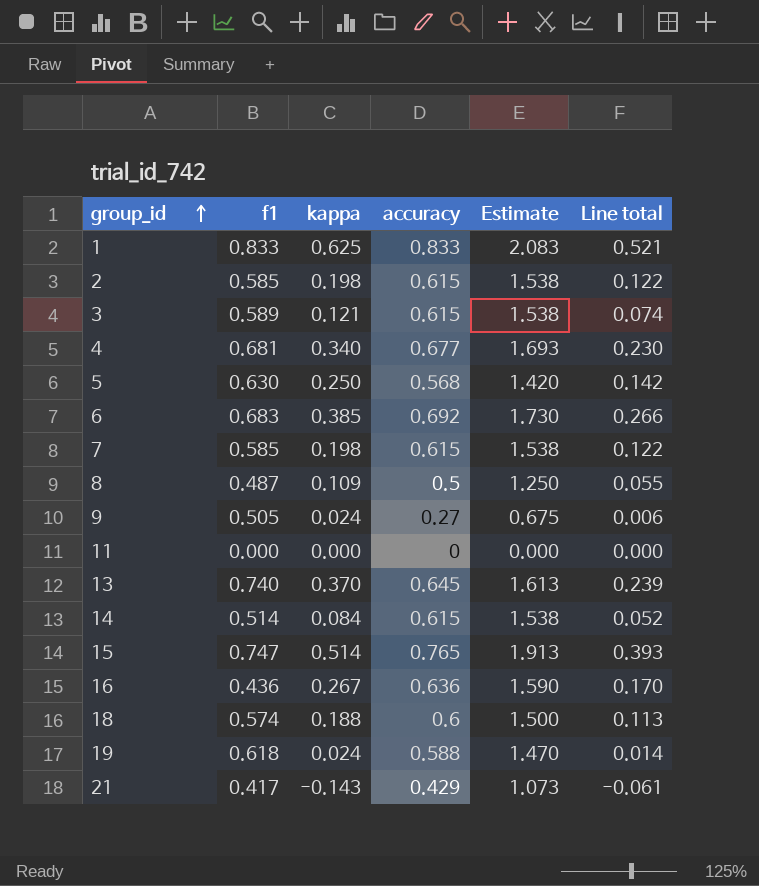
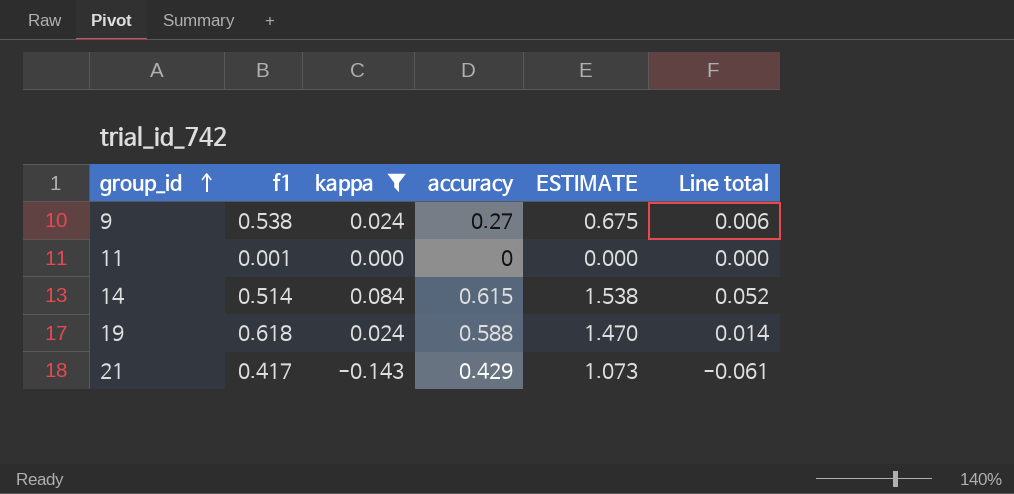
filter: none -> kappa <= 0.084
column name: Estimate -> ESTIMATE
9 | f1: 0.505 -> 0.538
11 | f1: 0.000 -> 0.001

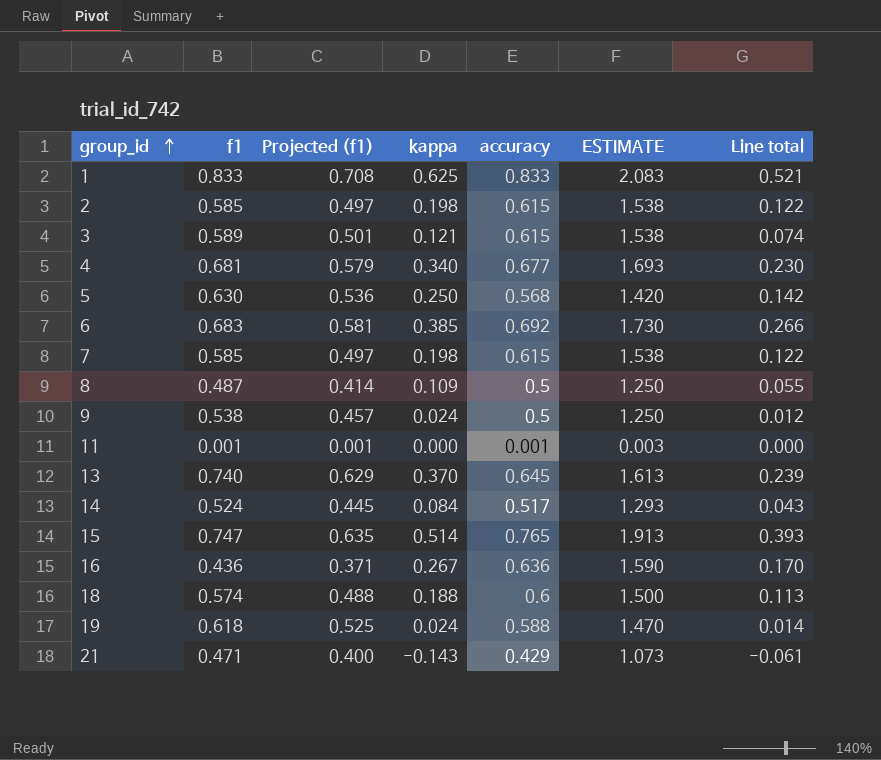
filter: kappa <= 0.084 -> none
column Projected (f1) | formula: none -> [f1] * 0.85
9 | accuracy: 0.27 -> 0.5
9 | ESTIMATE: 0.675 -> 1.250
9 | Line total: 0.006 -> 0.012
11 | accuracy: 0 -> 0.001
11 | ESTIMATE: 0.000 -> 0.003
14 | f1: 0.514 -> 0.524
14 | accuracy: 0.615 -> 0.517
14 | ESTIMATE: 1.538 -> 1.293
14 | Line total: 0.052 -> 0.043
21 | f1: 0.417 -> 0.471

